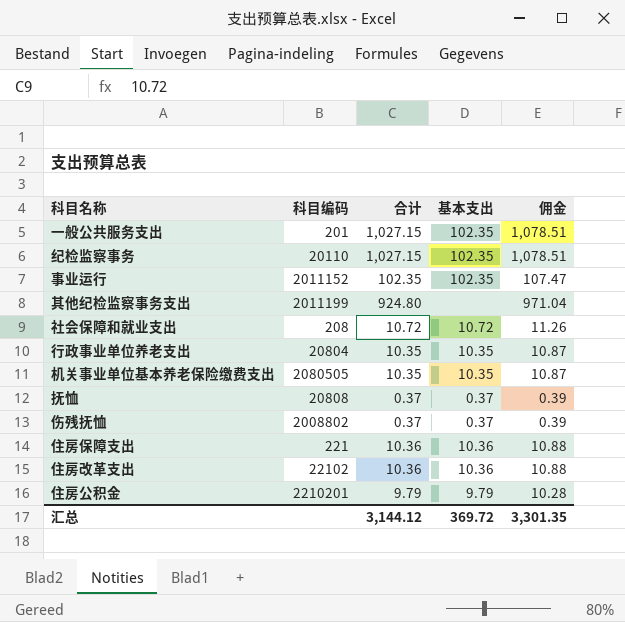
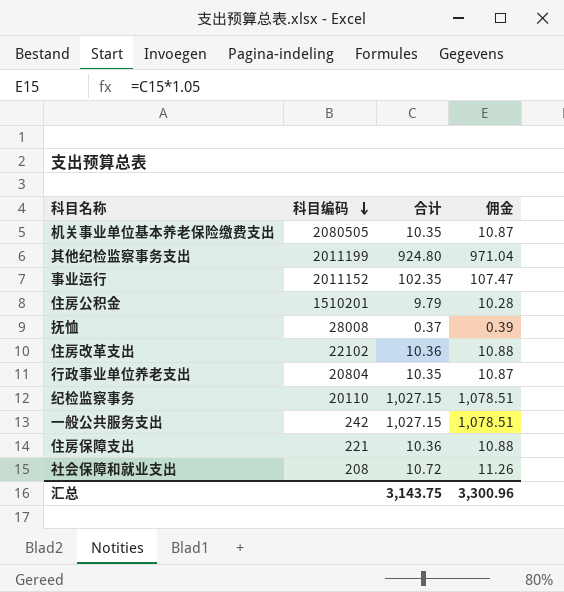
row order: none -> 科目编码 descending
column 基本支出 | position: 4 -> none
row 伤残抚恤: 2008802 | 0.37 | 0.37 | 0.39 -> none
住房公积金 | 科目编码: 2210201 -> 1510201
抚恤 | 科目编码: 20808 -> 28008
一般公共服务支出 | 科目编码: 201 -> 242
汇总 | 合计: 3,144.12 -> 3,143.75
汇总 | 佣金: 3,301.35 -> 3,300.96

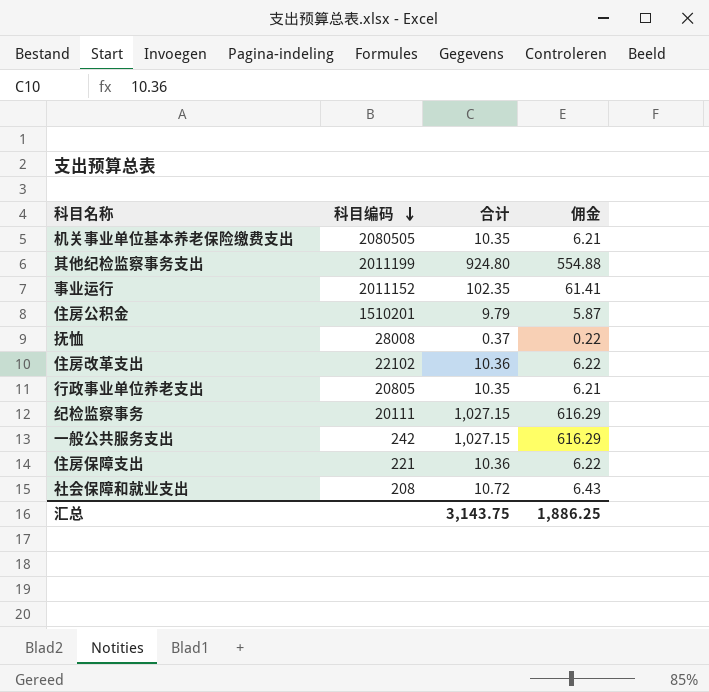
column 佣金 | formula: [合计] * 1.05 -> [合计] * 0.6
行政事业单位养老支出 | 科目编码: 20804 -> 20805
纪检监察事务 | 科目编码: 20110 -> 20111
汇总 | 佣金: 3,300.96 -> 1,886.25

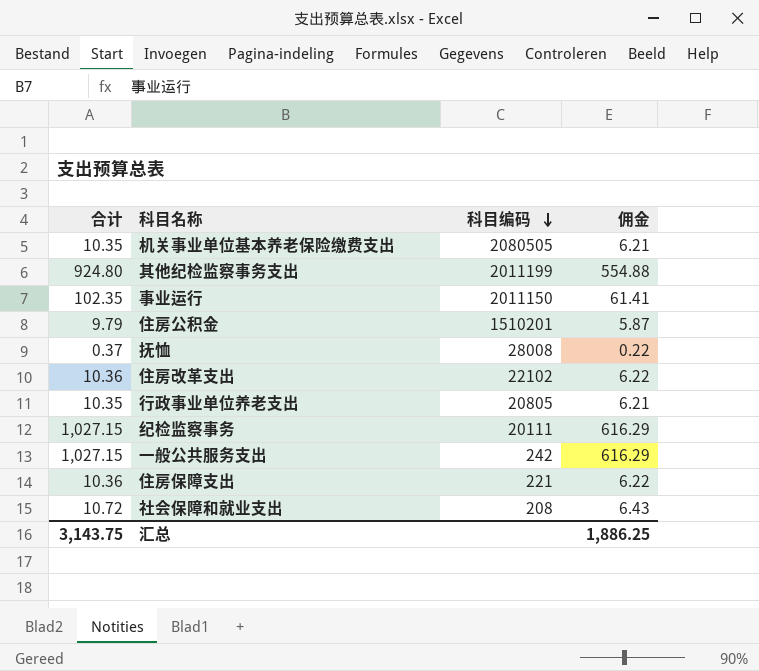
column 合计 | position: 3 -> 1
事业运行 | 科目编码: 2011152 -> 2011150

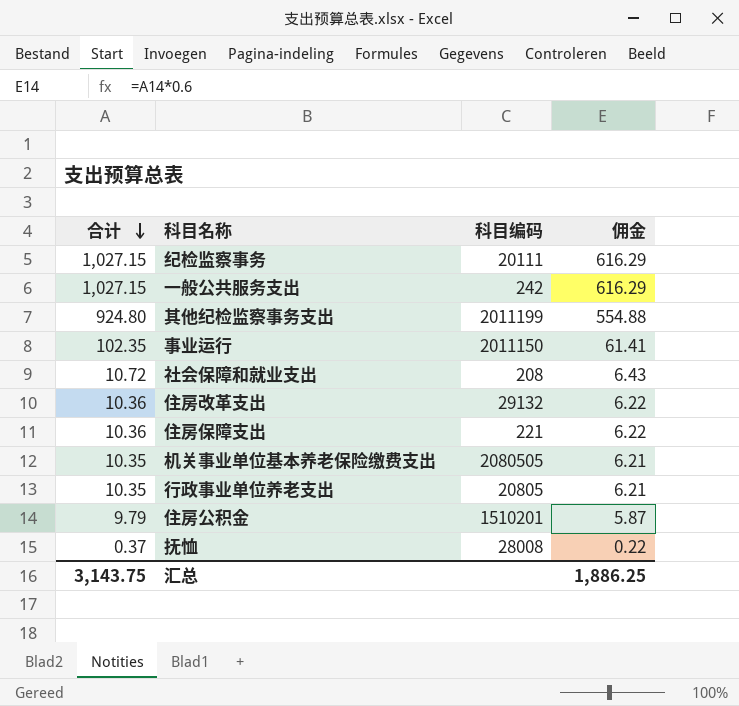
row order: 科目编码 descending -> 合计 descending
住房改革支出 | 科目编码: 22102 -> 29132

